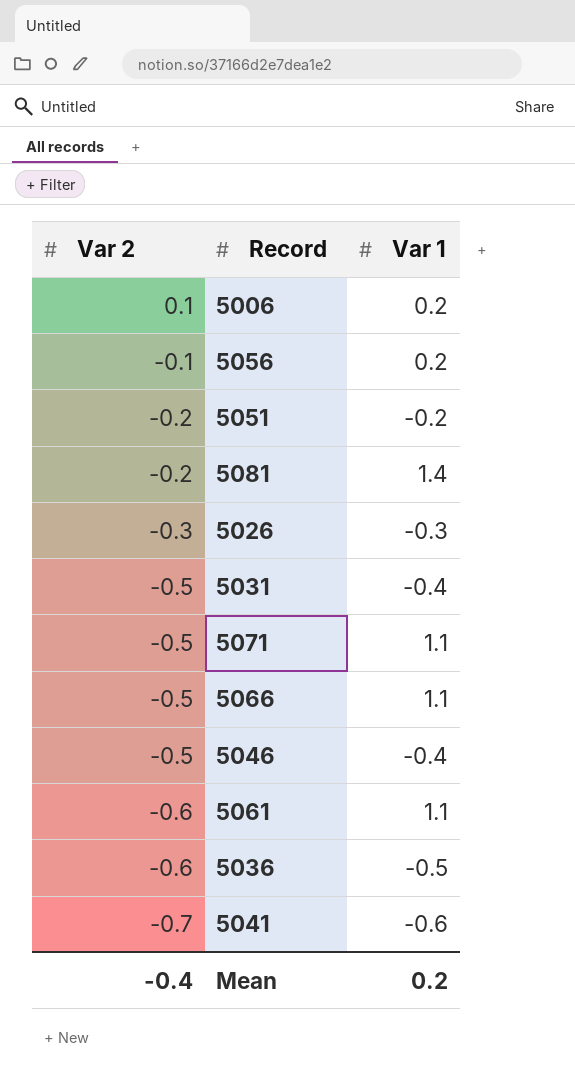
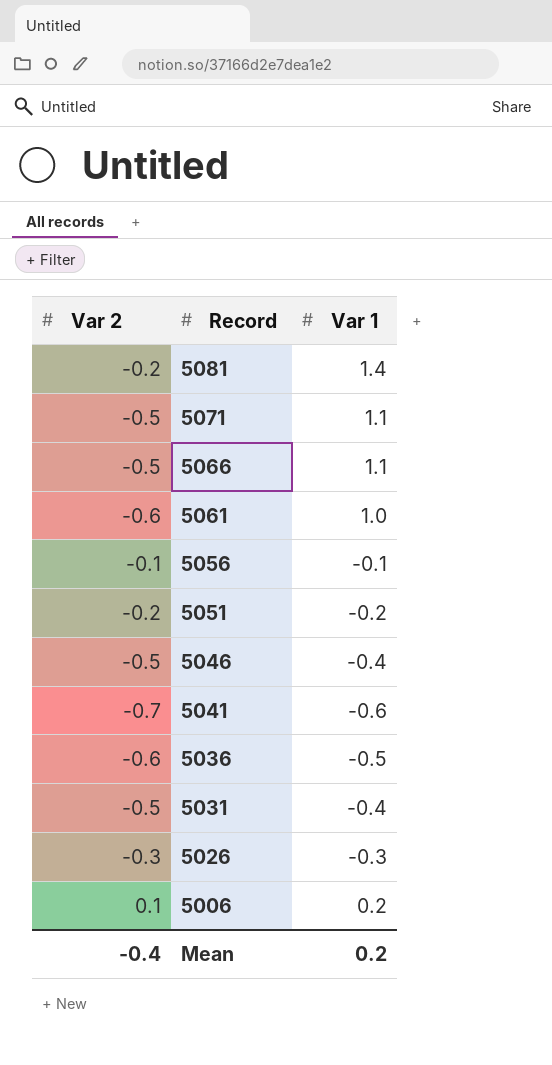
row order: Var 2 descending -> Record descending
5061 | Var 1: 1.1 -> 1.0
5056 | Var 1: 0.2 -> -0.1

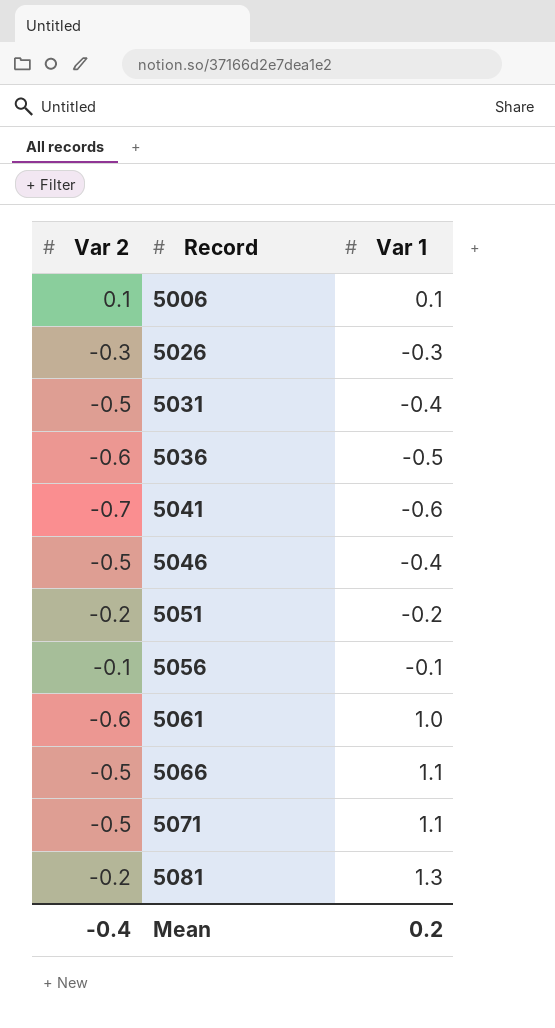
row order: Record descending -> Record ascending
5006 | Var 1: 0.2 -> 0.1
5081 | Var 1: 1.4 -> 1.3

